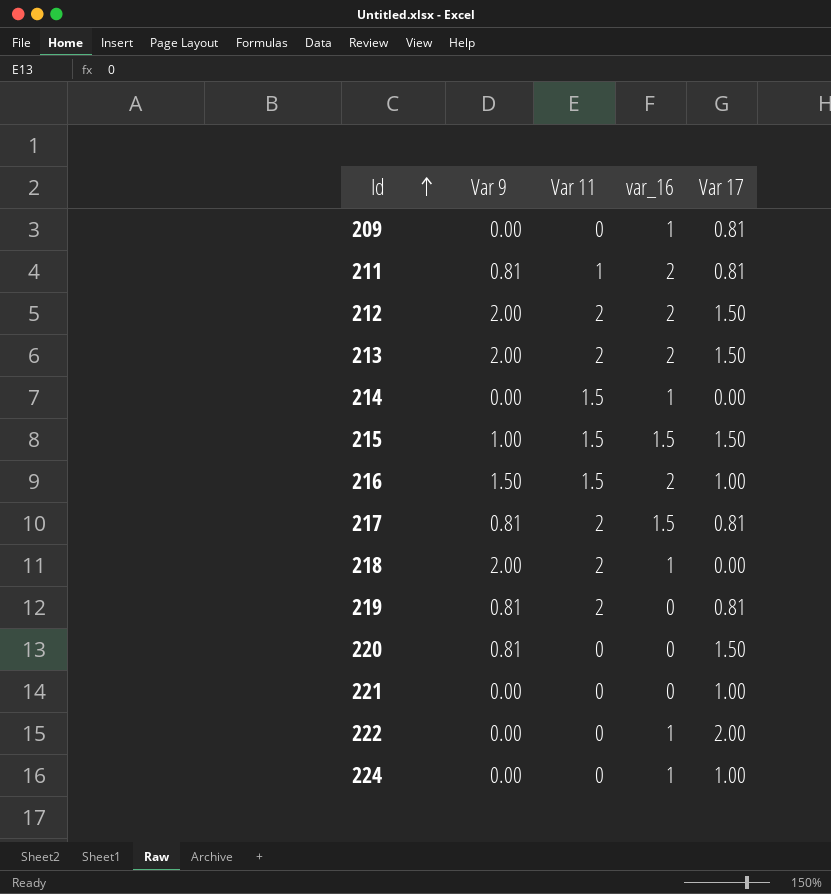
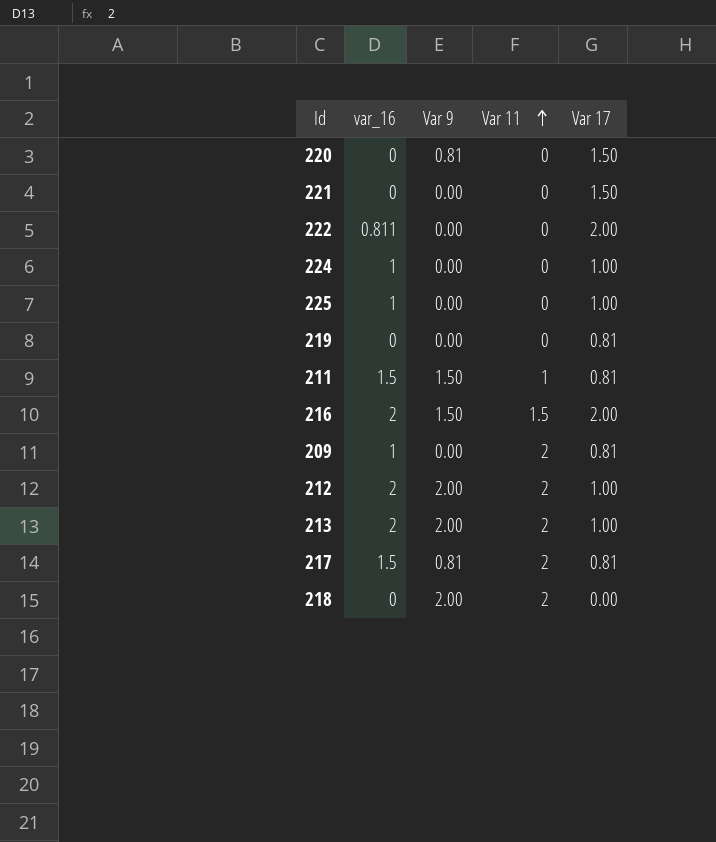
row order: Id ascending -> Var 11 ascending
column var_16 | position: 4 -> 2
row 214: 0.00 | 1.5 | 1 | 0.00 -> none
row 215: 1.00 | 1.5 | 1.5 | 1.50 -> none
221 | Var 17: 1.00 -> 1.50
222 | var_16: 1 -> 0.811
row 225: none -> 1 | 0.00 | 0 | 1.00
219 | Var 9: 0.81 -> 0.00
219 | Var 11: 2 -> 0
211 | var_16: 2 -> 1.5
211 | Var 9: 0.81 -> 1.50
216 | Var 17: 1.00 -> 2.00
209 | Var 11: 0 -> 2
212 | Var 17: 1.50 -> 1.00
213 | Var 17: 1.50 -> 1.00
218 | var_16: 1 -> 0

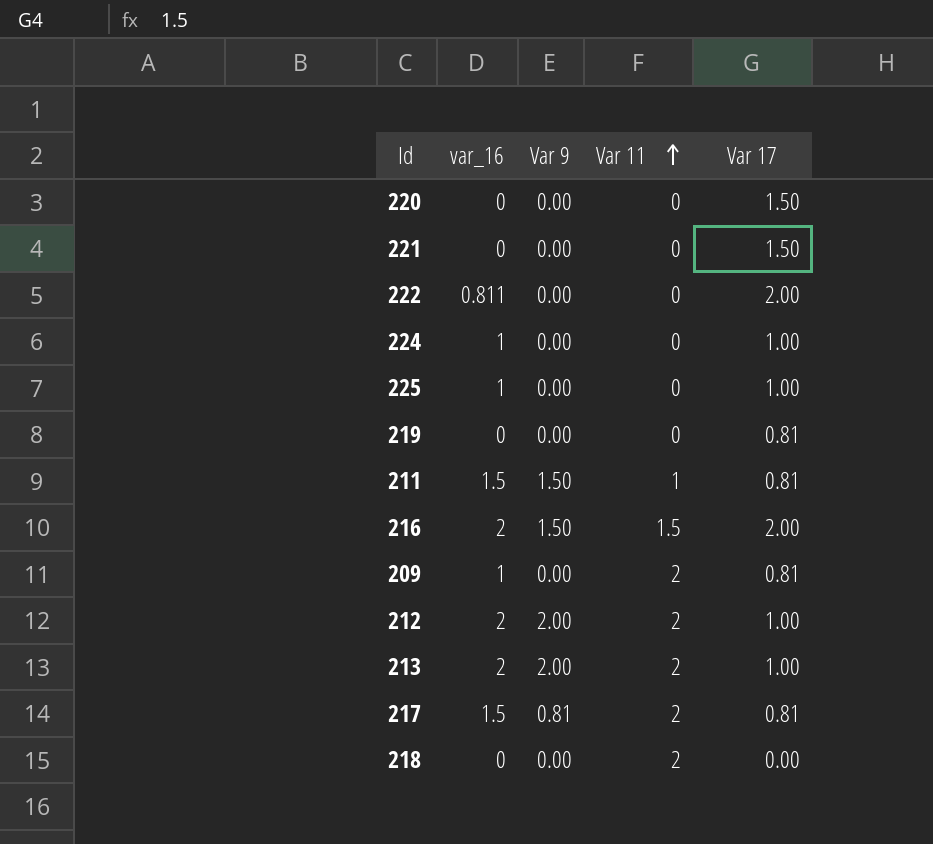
220 | Var 9: 0.81 -> 0.00
218 | Var 9: 2.00 -> 0.00

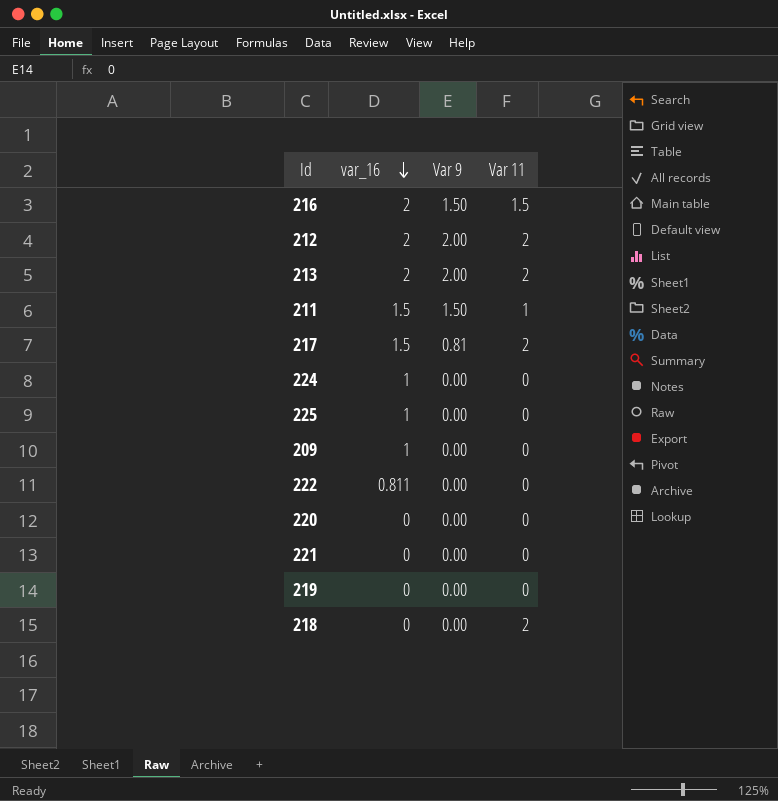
row order: Var 11 ascending -> var_16 descending
column Var 17 | position: 5 -> none
209 | Var 11: 2 -> 0

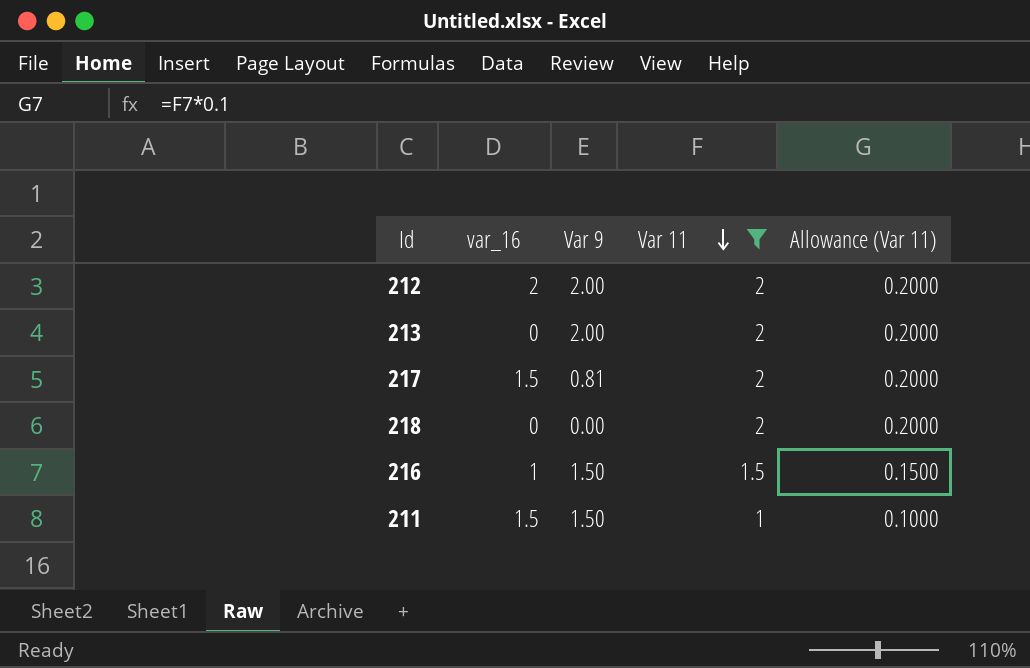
filter: none -> Var 11 != 0
row order: var_16 descending -> Var 11 descending
column Allowance (Var 11) | formula: none -> [Var 11] * 0.1
213 | var_16: 2 -> 0
216 | var_16: 2 -> 1

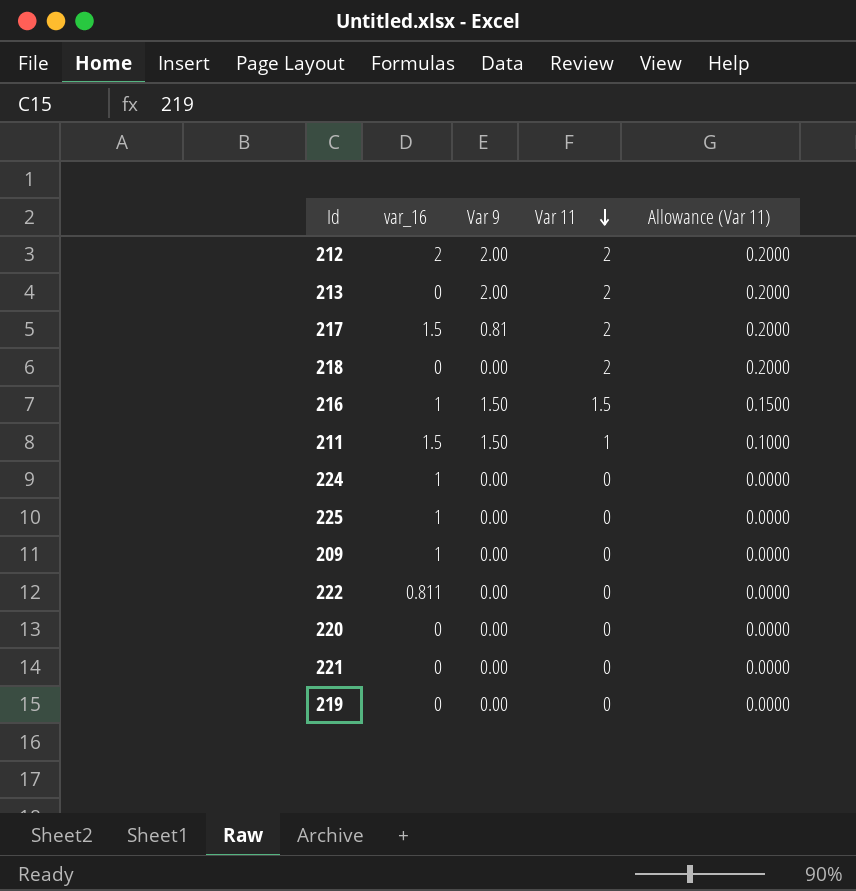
filter: Var 11 != 0 -> none

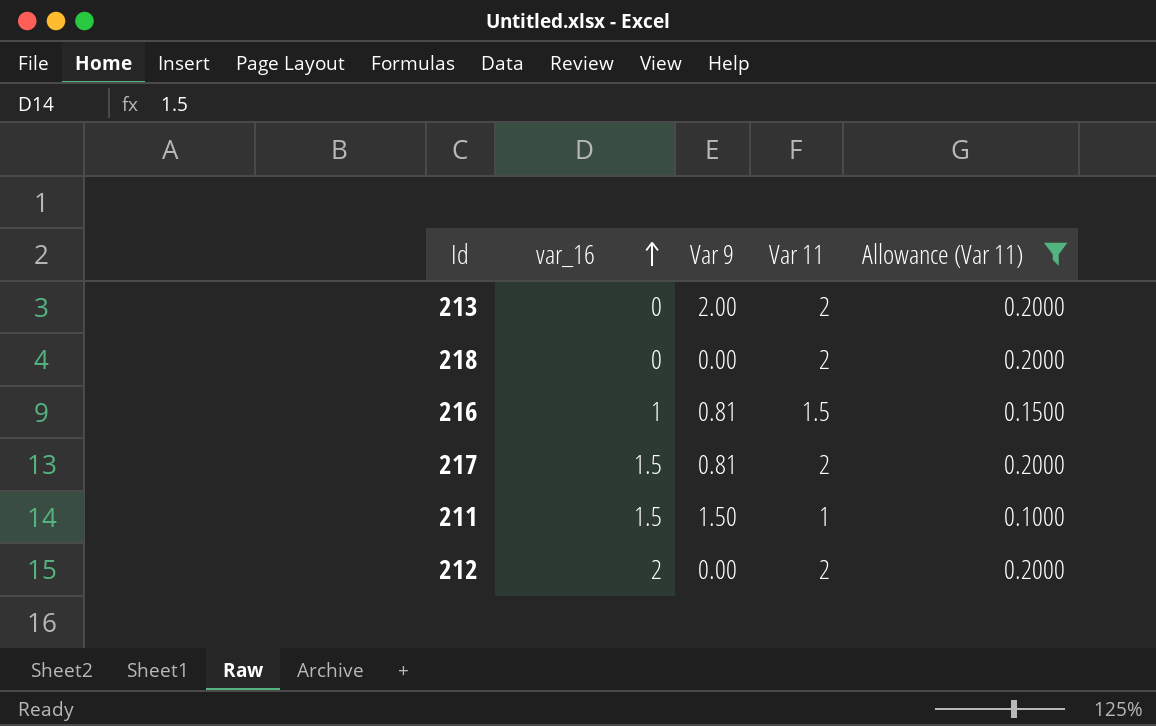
filter: none -> Allowance (Var 11) != 0.0000
row order: Var 11 descending -> var_16 ascending
216 | Var 9: 1.50 -> 0.81
212 | Var 9: 2.00 -> 0.00

